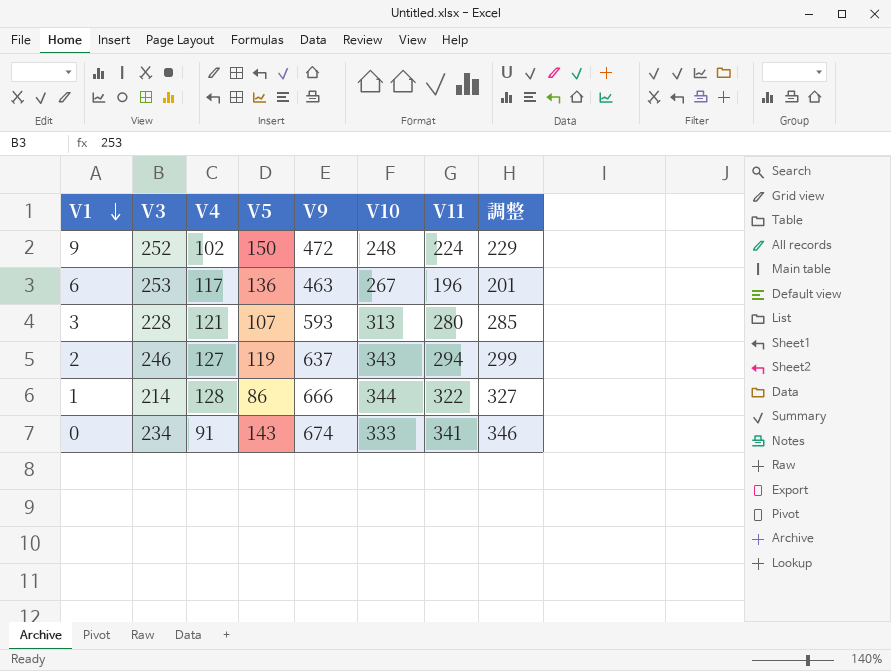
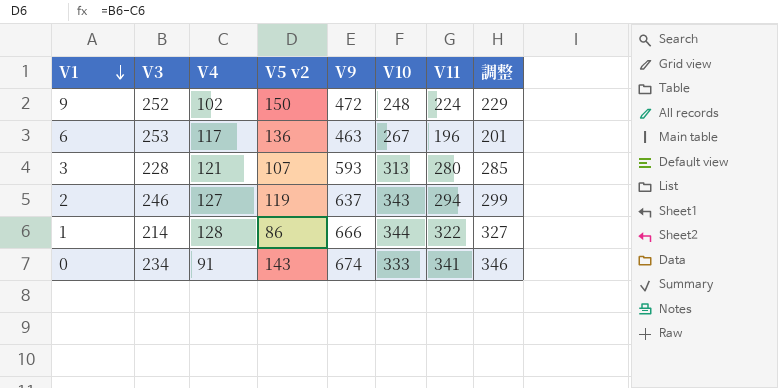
column name: V5 -> V5 v2

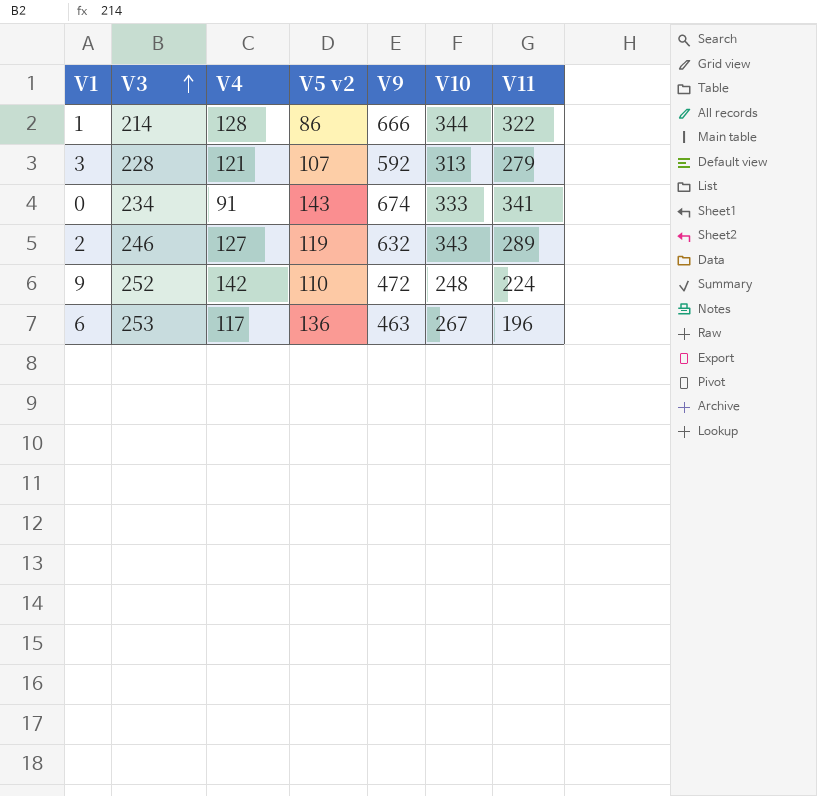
row order: V1 descending -> V3 ascending
column 調整 | formula: [V11] + 5 -> none
3 | V9: 593 -> 592
3 | V11: 280 -> 279
2 | V9: 637 -> 632
2 | V11: 294 -> 289
9 | V4: 102 -> 142
9 | V5 v2: 150 -> 110

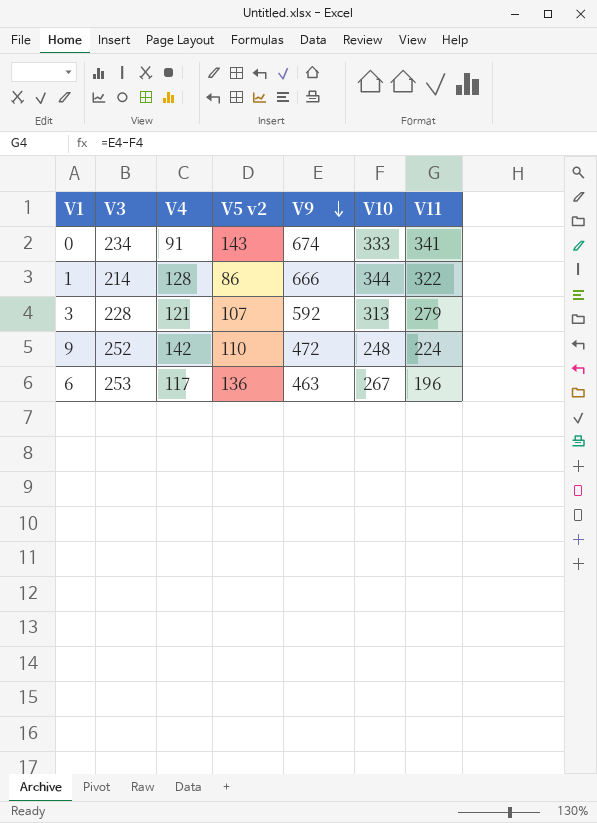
row order: V3 ascending -> V9 descending
row 2: 246 | 127 | 119 | 632 | 343 | 289 -> none

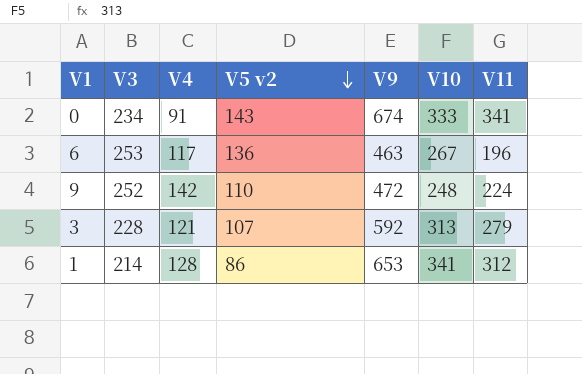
row order: V9 descending -> V5 v2 descending
1 | V9: 666 -> 653
1 | V10: 344 -> 341
1 | V11: 322 -> 312

